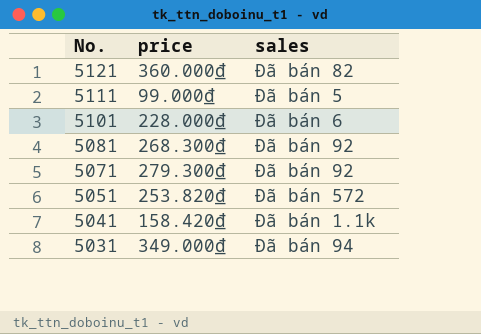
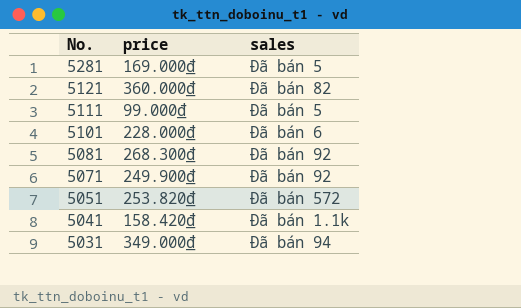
row 5281: none -> 169.000₫ | Đã bán 5
5071 | price: 279.300₫ -> 249.900₫

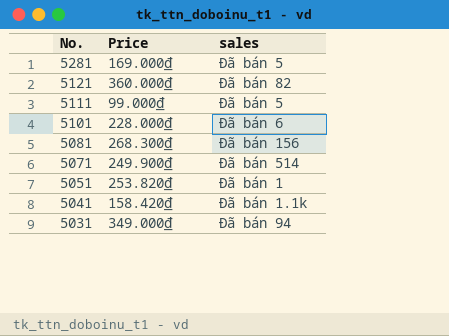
column name: price -> Price
5081 | sales: Đã bán 92 -> Đã bán 156
5071 | sales: Đã bán 92 -> Đã bán 514
5051 | sales: Đã bán 572 -> Đã bán 1

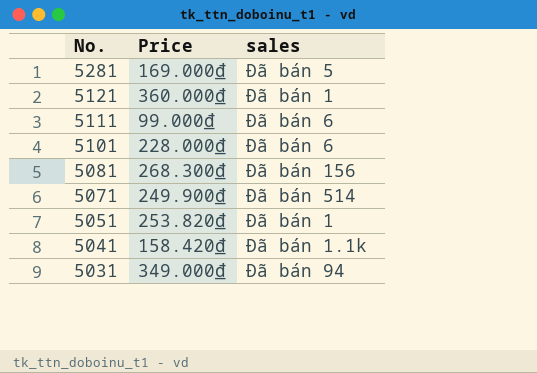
5121 | sales: Đã bán 82 -> Đã bán 1
5111 | sales: Đã bán 5 -> Đã bán 6

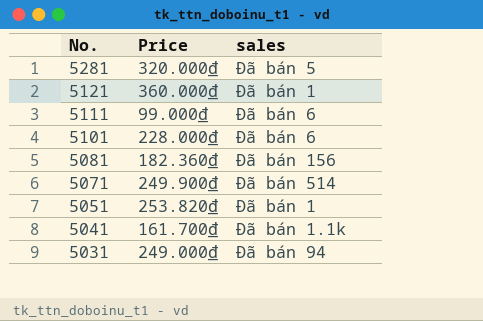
5281 | Price: 169.000₫ -> 320.000₫
5081 | Price: 268.300₫ -> 182.360₫
5041 | Price: 158.420₫ -> 161.700₫
5031 | Price: 349.000₫ -> 249.000₫

